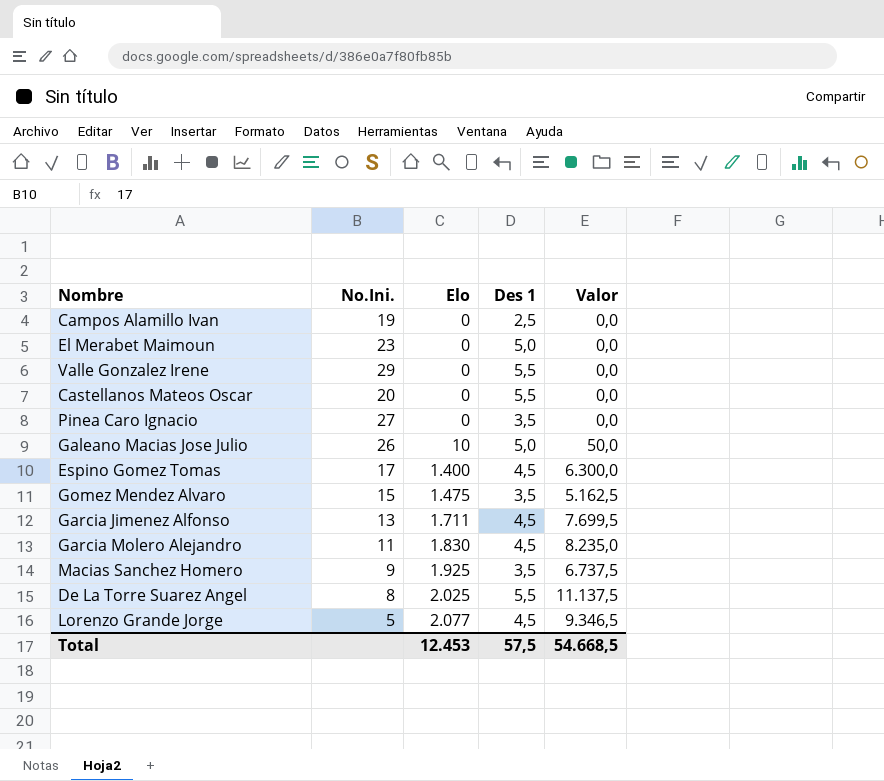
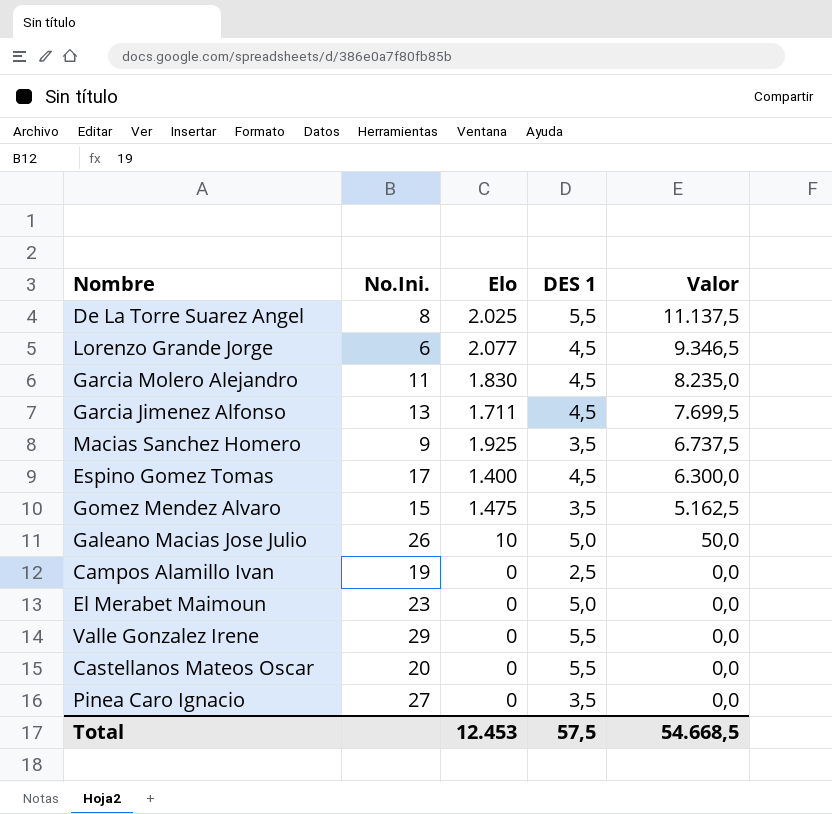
row order: Elo ascending -> Valor descending
column name: Des 1 -> DES 1
Lorenzo Grande Jorge | No.Ini.: 5 -> 6

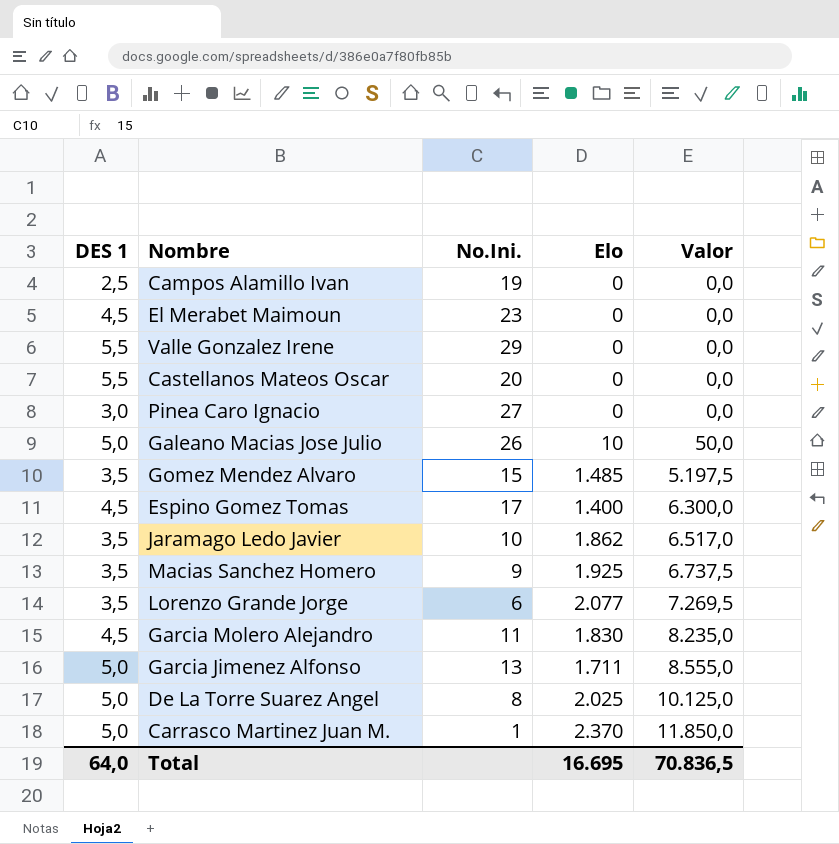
row order: Valor descending -> Valor ascending
column DES 1 | position: 4 -> 1
El Merabet Maimoun | DES 1: 5,0 -> 4,5
Pinea Caro Ignacio | DES 1: 3,5 -> 3,0
Gomez Mendez Alvaro | Elo: 1.475 -> 1.485
Gomez Mendez Alvaro | Valor: 5.162,5 -> 5.197,5
row Jaramago Ledo Javier: none -> 3,5 | 10 | 1.862 | 6.517,0
Lorenzo Grande Jorge | DES 1: 4,5 -> 3,5
Lorenzo Grande Jorge | Valor: 9.346,5 -> 7.269,5
Garcia Jimenez Alfonso | DES 1: 4,5 -> 5,0
Garcia Jimenez Alfonso | Valor: 7.699,5 -> 8.555,0
De La Torre Suarez Angel | DES 1: 5,5 -> 5,0
De La Torre Suarez Angel | Valor: 11.137,5 -> 10.125,0
row Carrasco Martinez Juan M.: none -> 5,0 | 1 | 2.370 | 11.850,0
Total | DES 1: 57,5 -> 64,0
Total | Elo: 12.453 -> 16.695
Total | Valor: 54.668,5 -> 70.836,5

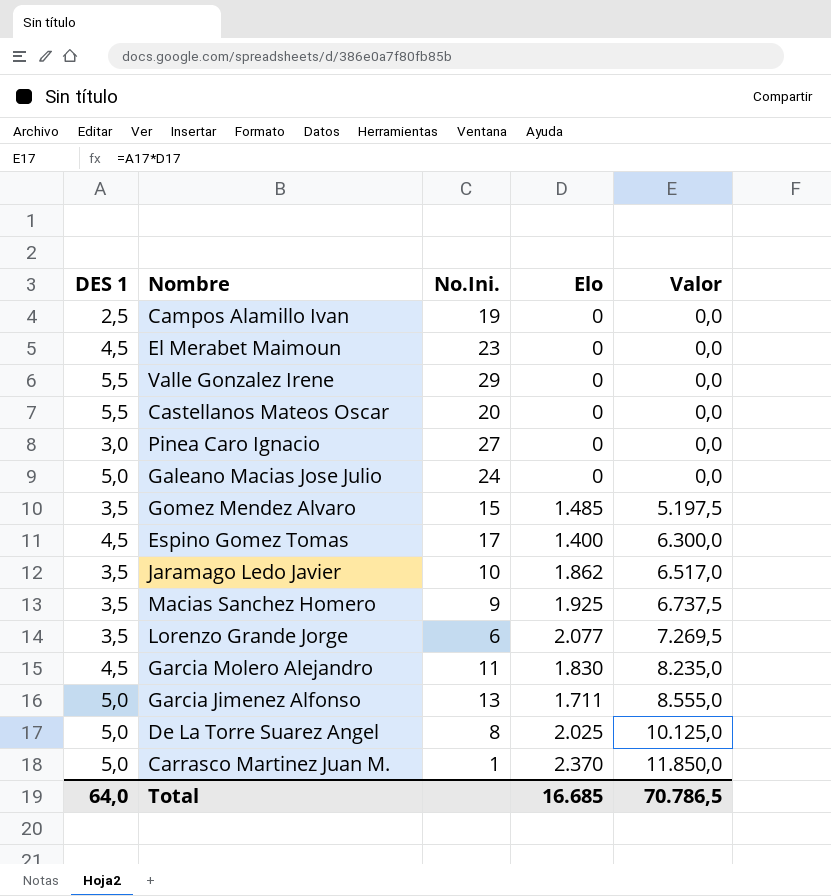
Galeano Macias Jose Julio | No.Ini.: 26 -> 24
Galeano Macias Jose Julio | Elo: 10 -> 0
Galeano Macias Jose Julio | Valor: 50,0 -> 0,0
Total | Elo: 16.695 -> 16.685
Total | Valor: 70.836,5 -> 70.786,5

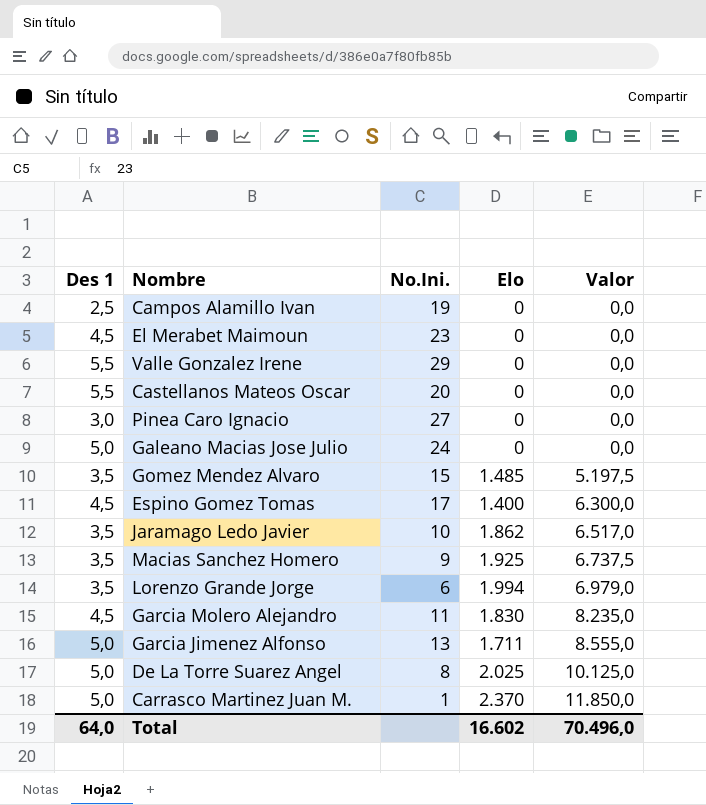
column name: DES 1 -> Des 1
Lorenzo Grande Jorge | Elo: 2.077 -> 1.994
Lorenzo Grande Jorge | Valor: 7.269,5 -> 6.979,0
Total | Elo: 16.685 -> 16.602
Total | Valor: 70.786,5 -> 70.496,0

